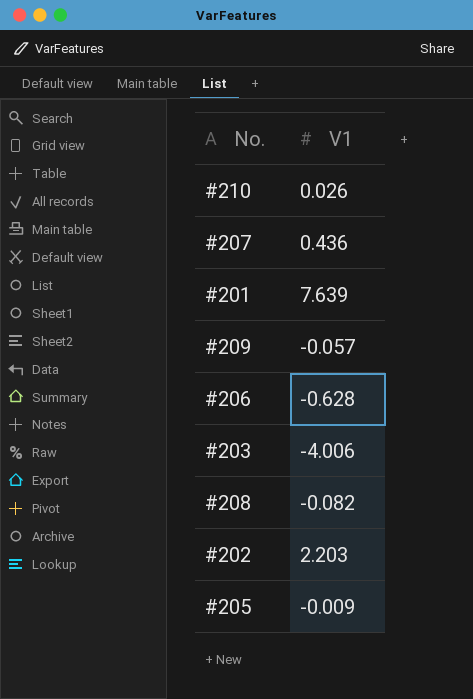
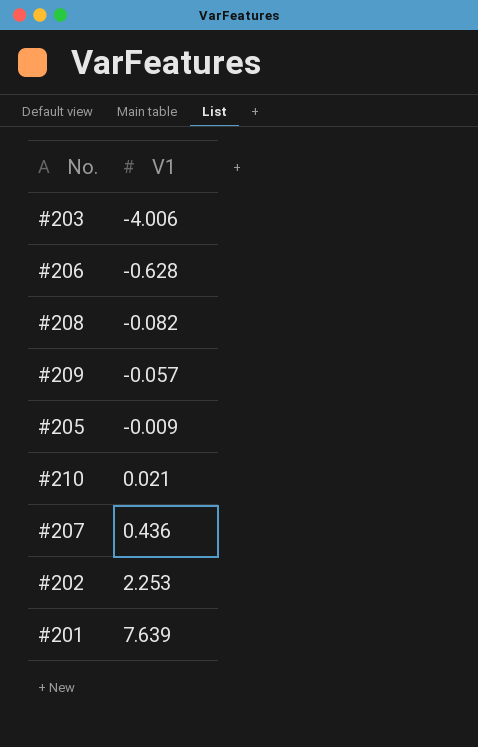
row order: none -> V1 ascending
#210 | V1: 0.026 -> 0.021
#202 | V1: 2.203 -> 2.253

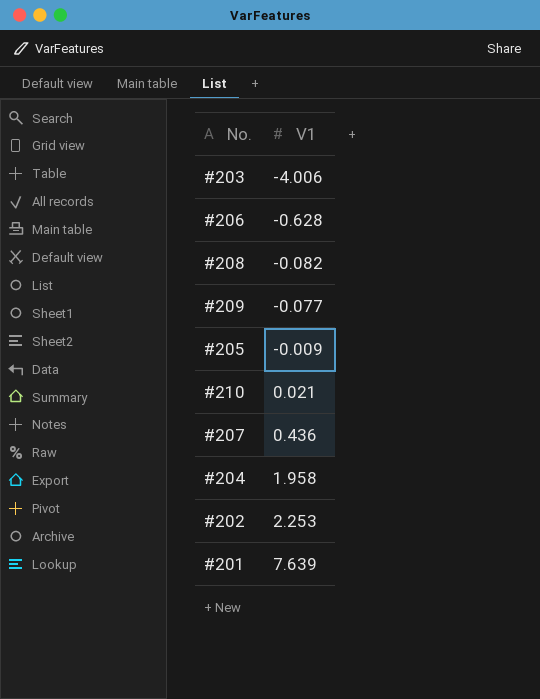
#209 | V1: -0.057 -> -0.077
row #204: none -> 1.958

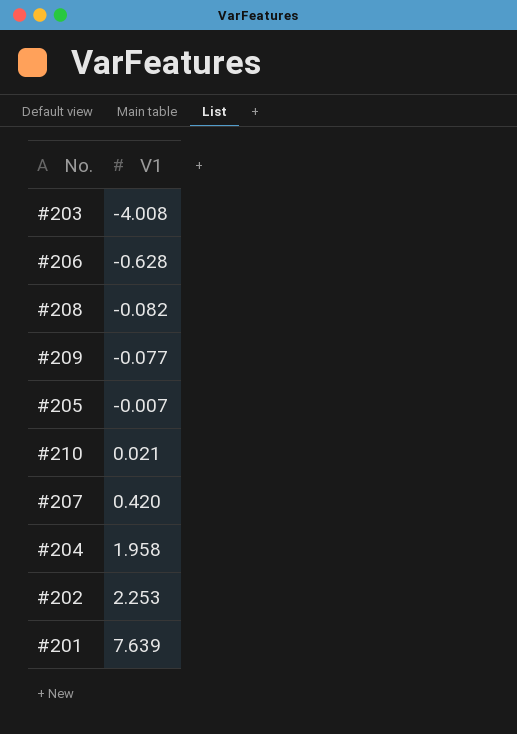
#203 | V1: -4.006 -> -4.008
#205 | V1: -0.009 -> -0.007
#207 | V1: 0.436 -> 0.420

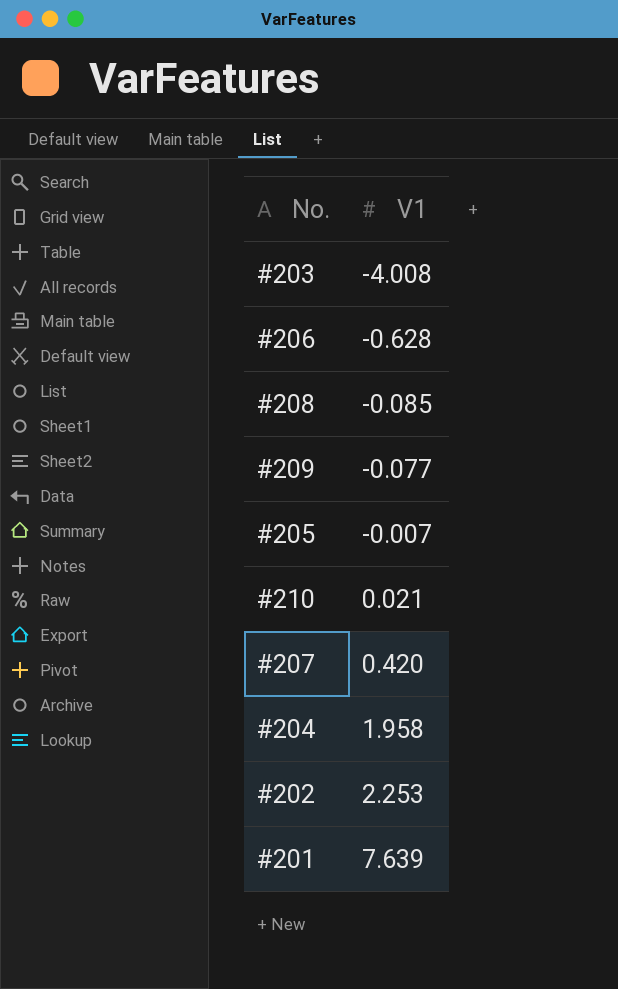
#208 | V1: -0.082 -> -0.085

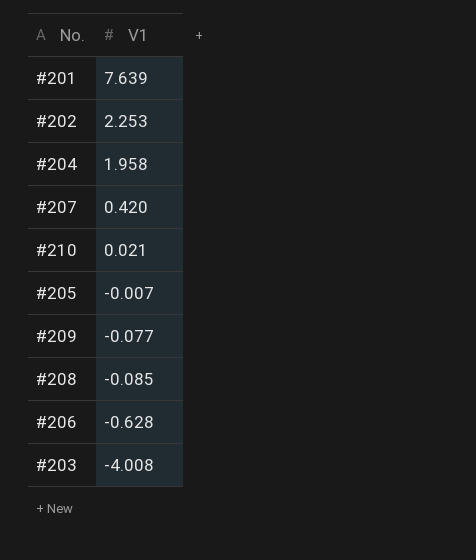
row order: V1 ascending -> V1 descending

